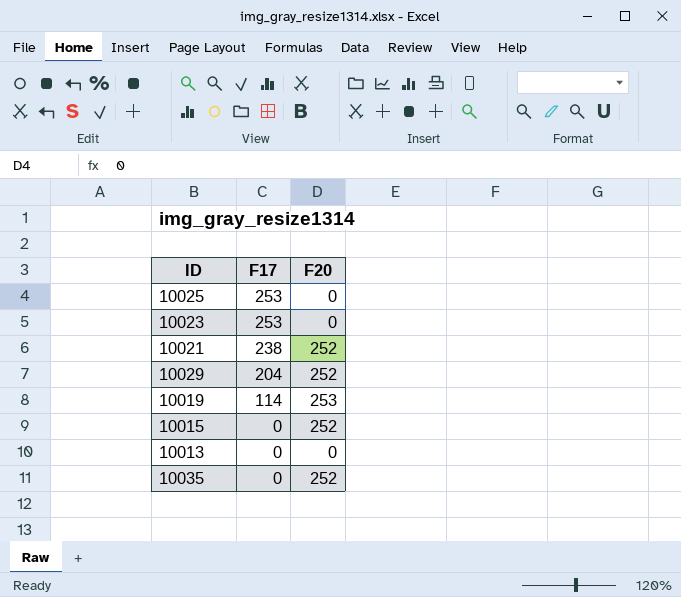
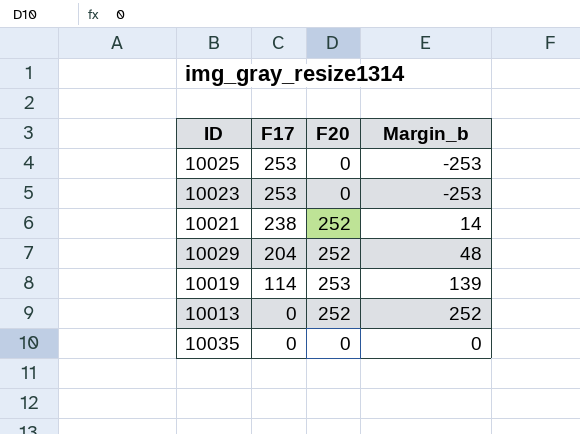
column Margin_b | formula: none -> [F20] - [F17]
row 10015: 0 | 252 -> none
10013 | F20: 0 -> 252
10035 | F20: 252 -> 0

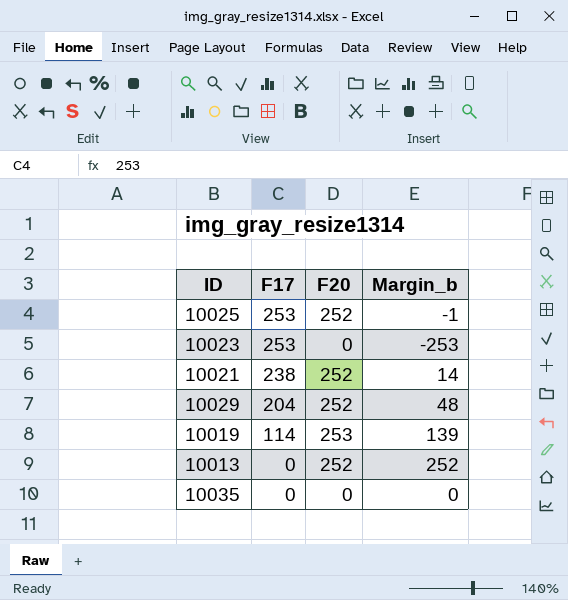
10025 | F20: 0 -> 252
10025 | Margin_b: -253 -> -1

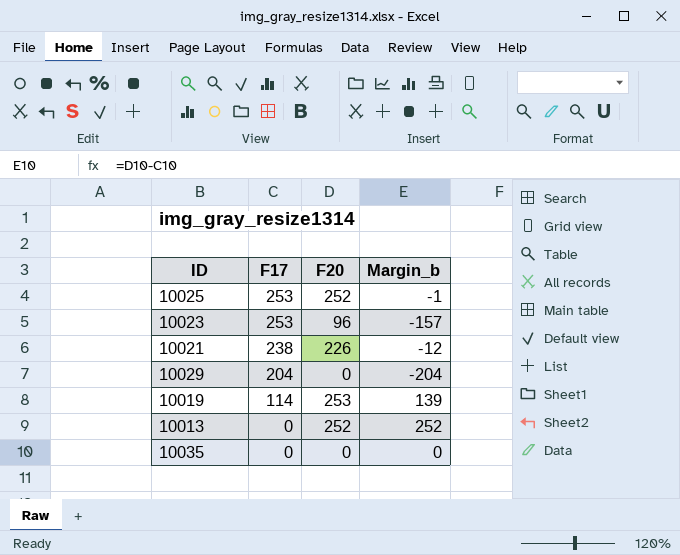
10023 | F20: 0 -> 96
10023 | Margin_b: -253 -> -157
10021 | F20: 252 -> 226
10021 | Margin_b: 14 -> -12
10029 | F20: 252 -> 0
10029 | Margin_b: 48 -> -204

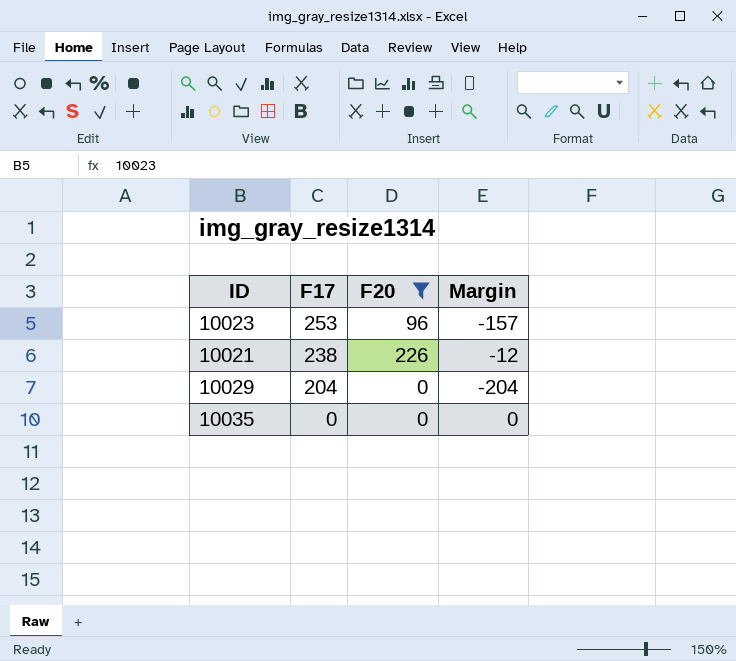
filter: none -> F20 <= 226
column name: Margin_b -> Margin

